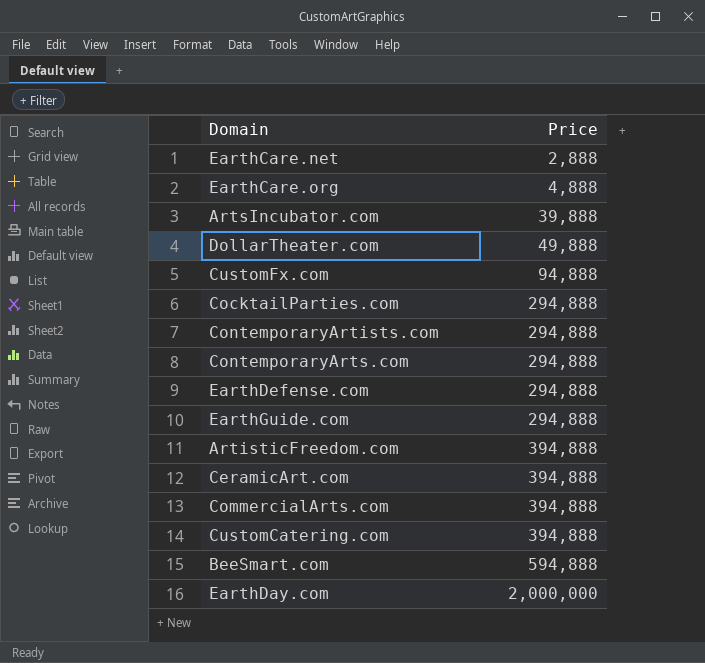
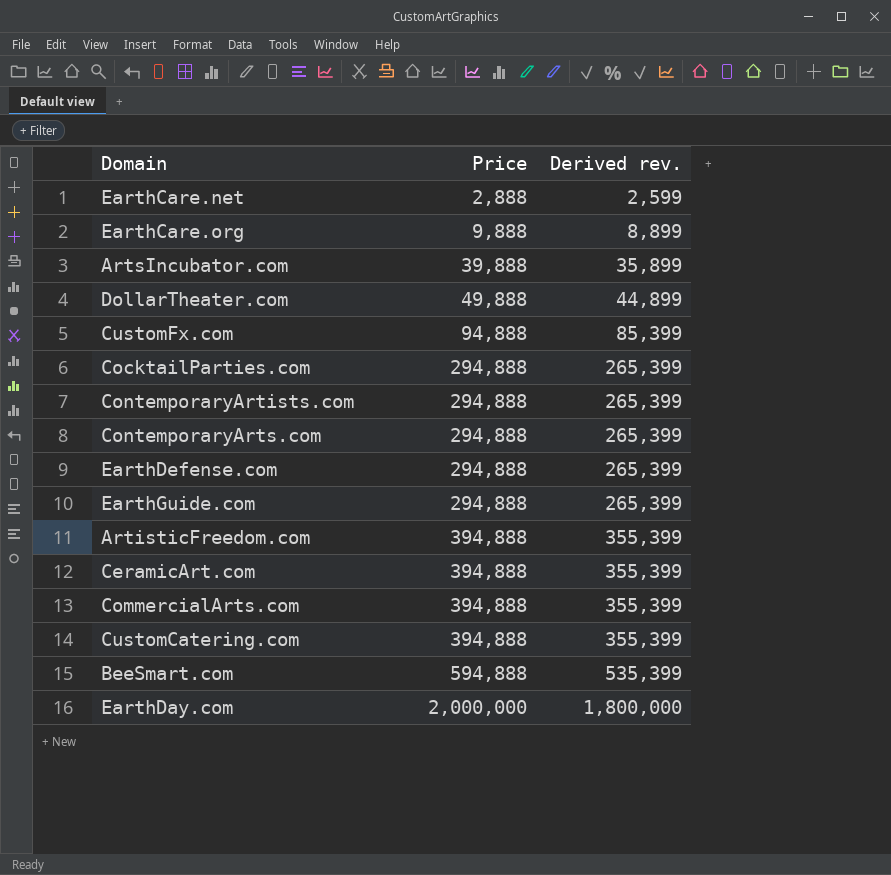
column Derived rev. | formula: none -> [Price] * 0.9
EarthCare.org | Price: 4,888 -> 9,888

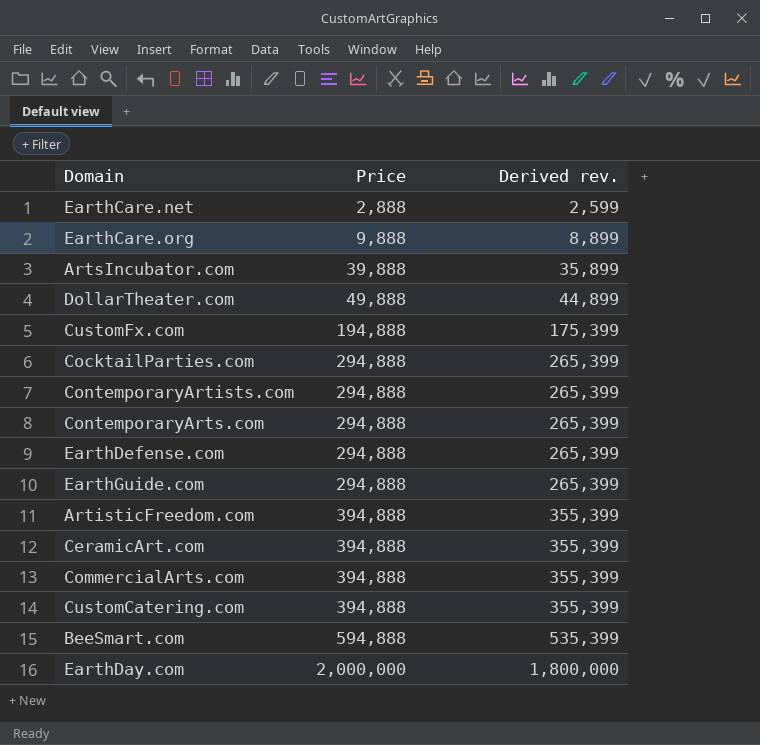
CustomFx.com | Price: 94,888 -> 194,888
CustomFx.com | Derived rev.: 85,399 -> 175,399

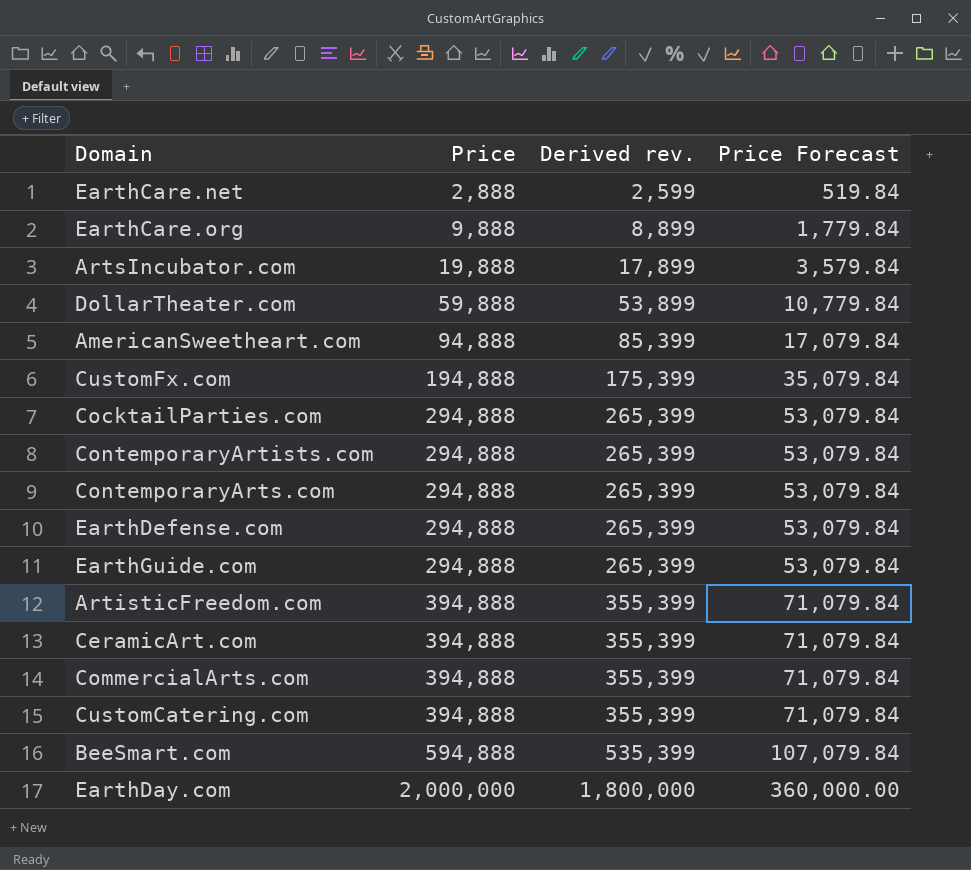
column Price Forecast | formula: none -> [Price] * 0.18
ArtsIncubator.com | Price: 39,888 -> 19,888
ArtsIncubator.com | Derived rev.: 35,899 -> 17,899
DollarTheater.com | Price: 49,888 -> 59,888
DollarTheater.com | Derived rev.: 44,899 -> 53,899
row AmericanSweetheart.com: none -> 94,888 | 85,399 | 17,079.84

